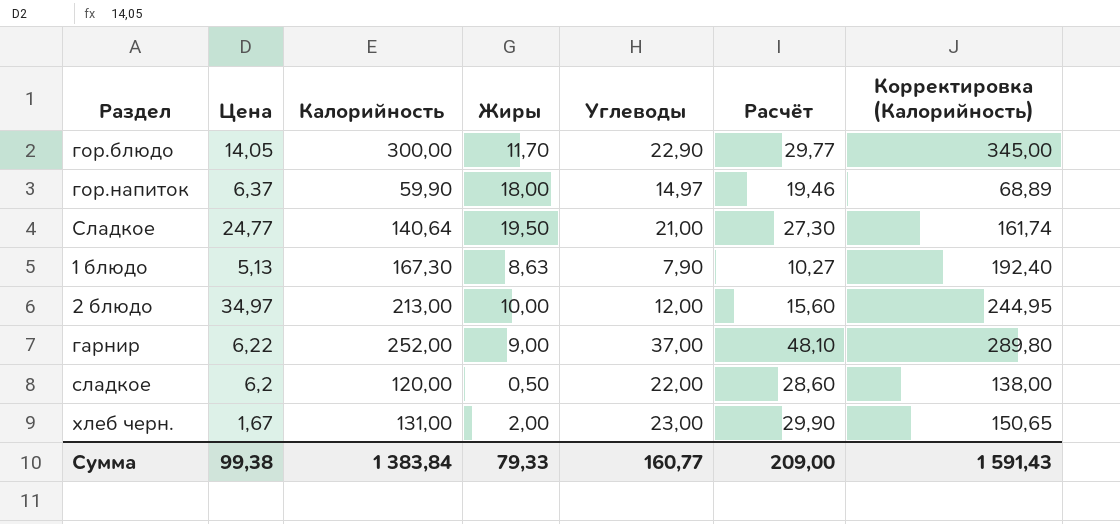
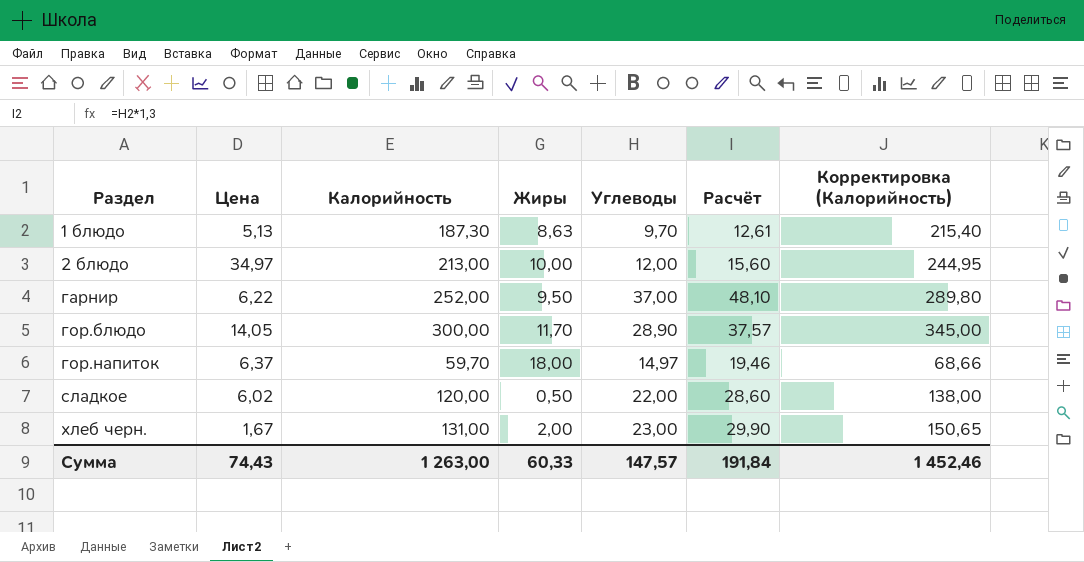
row order: none -> Раздел ascending
row Сладкое: 24,77 | 140,64 | 19,50 | 21,00 | 27,30 | 161,74 -> none
1 блюдо | Калорийность: 167,30 -> 187,30
1 блюдо | Углеводы: 7,90 -> 9,70
1 блюдо | Расчёт: 10,27 -> 12,61
1 блюдо | Корректировка (Калорийность): 192,40 -> 215,40
гарнир | Жиры: 9,00 -> 9,50
гор.блюдо | Углеводы: 22,90 -> 28,90
гор.блюдо | Расчёт: 29,77 -> 37,57
гор.напиток | Калорийность: 59,90 -> 59,70
гор.напиток | Корректировка (Калорийность): 68,89 -> 68,66
сладкое | Цена: 6,2 -> 6,02
Сумма | Цена: 99,38 -> 74,43
Сумма | Калорийность: 1 383,84 -> 1 263,00
Сумма | Жиры: 79,33 -> 60,33
Сумма | Углеводы: 160,77 -> 147,57
Сумма | Расчёт: 209,00 -> 191,84
Сумма | Корректировка (Калорийность): 1 591,43 -> 1 452,46

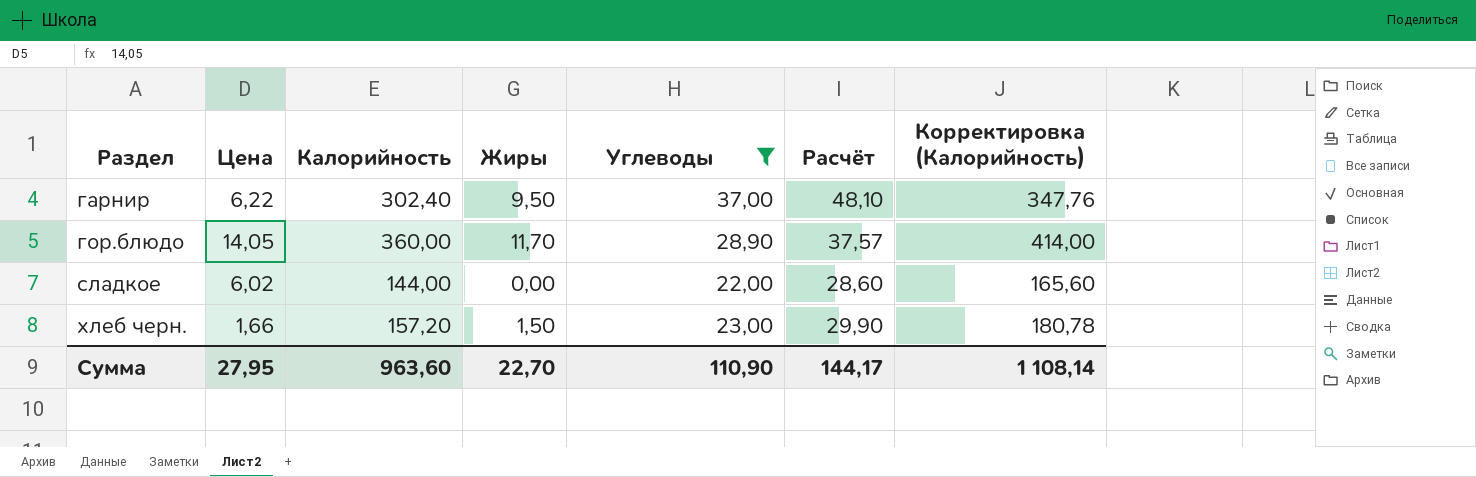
filter: none -> Углеводы >= 22,00
гарнир | Калорийность: 252,00 -> 302,40
гарнир | Корректировка (Калорийность): 289,80 -> 347,76
гор.блюдо | Калорийность: 300,00 -> 360,00
гор.блюдо | Корректировка (Калорийность): 345,00 -> 414,00
сладкое | Калорийность: 120,00 -> 144,00
сладкое | Жиры: 0,50 -> 0,00
сладкое | Корректировка (Калорийность): 138,00 -> 165,60
хлеб черн. | Цена: 1,67 -> 1,66
хлеб черн. | Калорийность: 131,00 -> 157,20
хлеб черн. | Жиры: 2,00 -> 1,50
хлеб черн. | Корректировка (Калорийность): 150,65 -> 180,78
Сумма | Цена: 74,43 -> 27,95
Сумма | Калорийность: 1 263,00 -> 963,60
Сумма | Жиры: 60,33 -> 22,70
Сумма | Углеводы: 147,57 -> 110,90
Сумма | Расчёт: 191,84 -> 144,17
Сумма | Корректировка (Калорийность): 1 452,46 -> 1 108,14

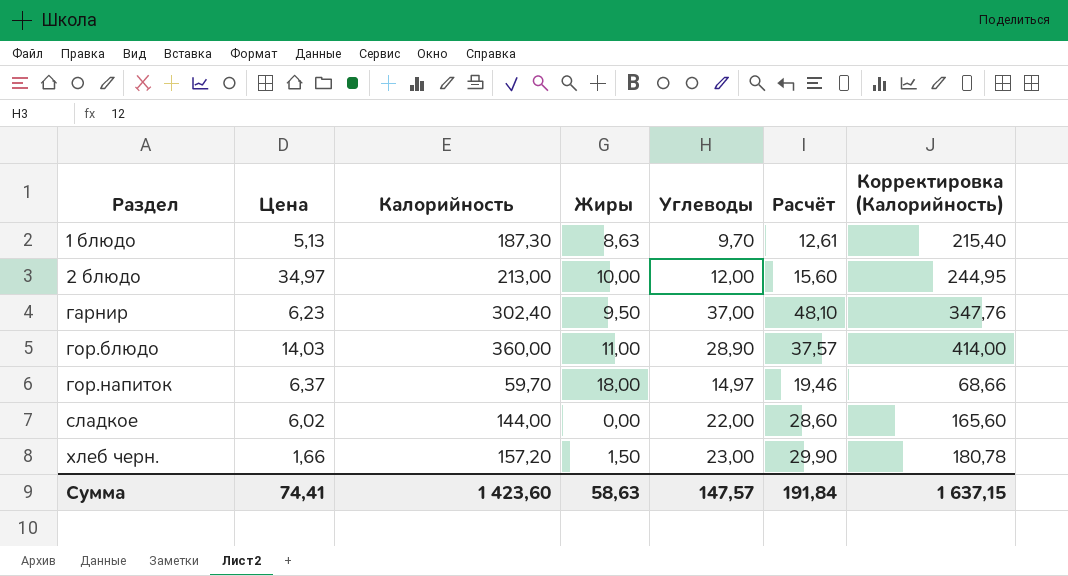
filter: Углеводы >= 22,00 -> none
гарнир | Цена: 6,22 -> 6,23
гор.блюдо | Цена: 14,05 -> 14,03
гор.блюдо | Жиры: 11,70 -> 11,00
Сумма | Цена: 27,95 -> 74,41
Сумма | Калорийность: 963,60 -> 1 423,60
Сумма | Жиры: 22,70 -> 58,63
Сумма | Углеводы: 110,90 -> 147,57
Сумма | Расчёт: 144,17 -> 191,84
Сумма | Корректировка (Калорийность): 1 108,14 -> 1 637,15

